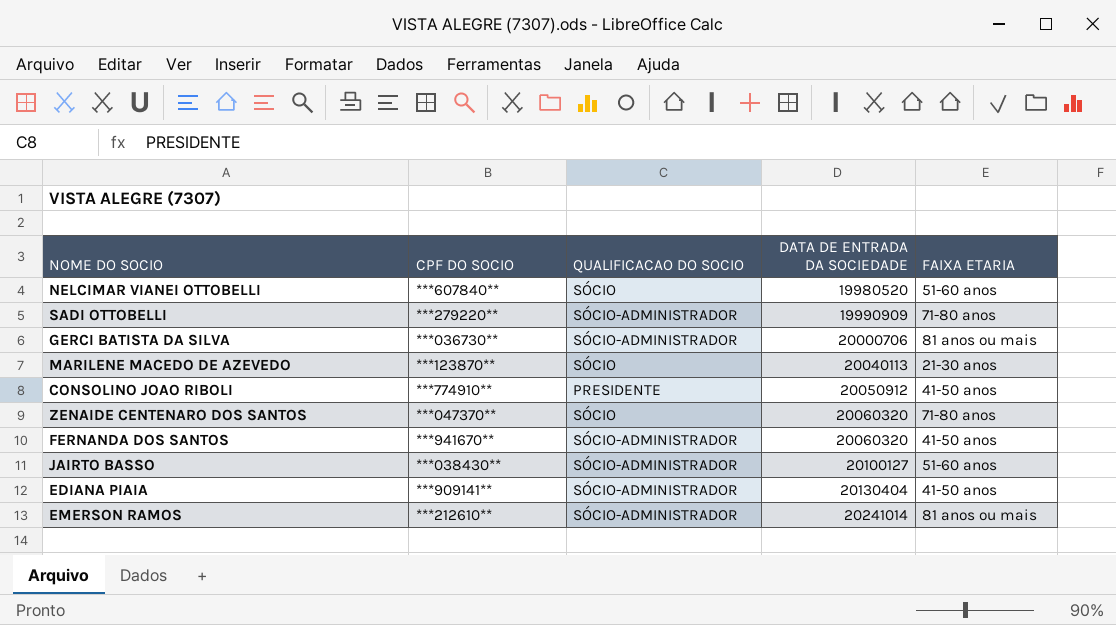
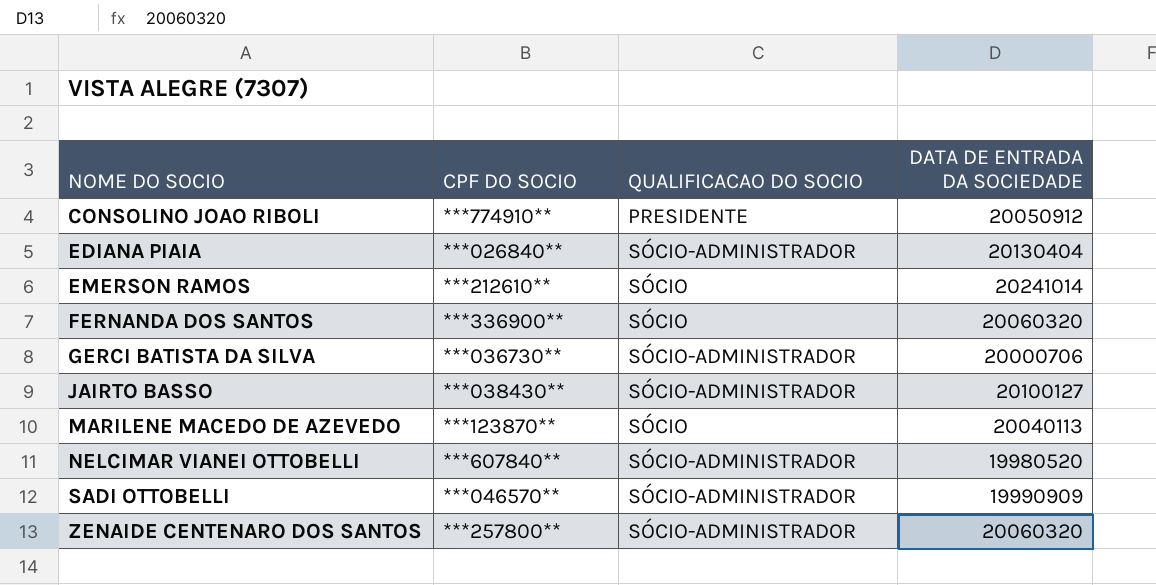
row order: DATA DE ENTRADA DA SOCIEDADE ascending -> NOME DO SOCIO ascending
column FAIXA ETARIA | position: 5 -> none
EDIANA PIAIA | CPF DO SOCIO: ***909141** -> ***026840**
EMERSON RAMOS | QUALIFICACAO DO SOCIO: SÓCIO-ADMINISTRADOR -> SÓCIO
FERNANDA DOS SANTOS | CPF DO SOCIO: ***941670** -> ***336900**
FERNANDA DOS SANTOS | QUALIFICACAO DO SOCIO: SÓCIO-ADMINISTRADOR -> SÓCIO
NELCIMAR VIANEI OTTOBELLI | QUALIFICACAO DO SOCIO: SÓCIO -> SÓCIO-ADMINISTRADOR
SADI OTTOBELLI | CPF DO SOCIO: ***279220** -> ***046570**
ZENAIDE CENTENARO DOS SANTOS | CPF DO SOCIO: ***047370** -> ***257800**
ZENAIDE CENTENARO DOS SANTOS | QUALIFICACAO DO SOCIO: SÓCIO -> SÓCIO-ADMINISTRADOR

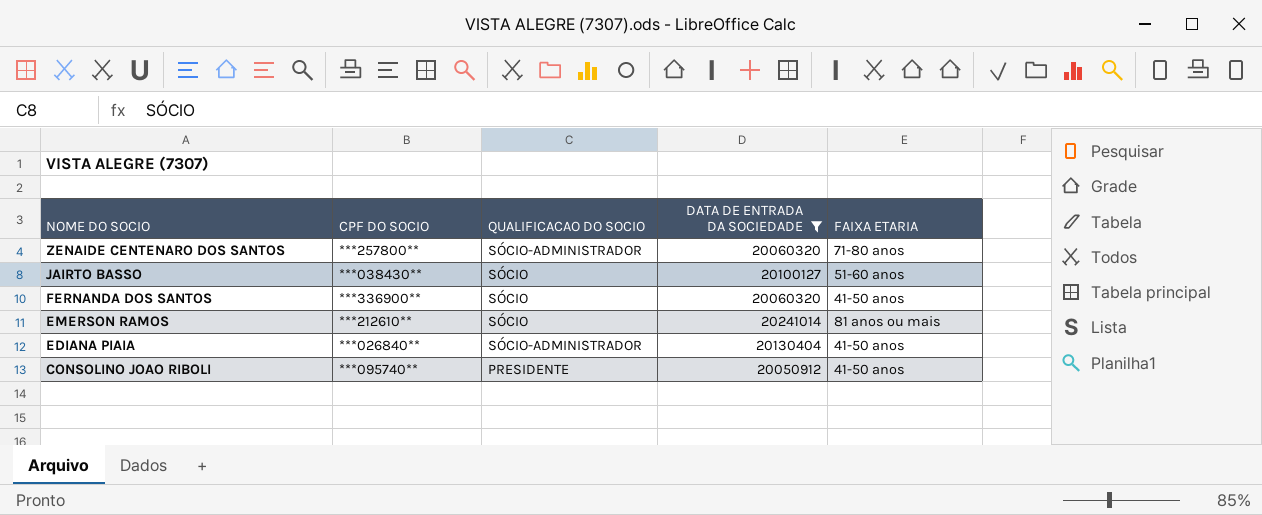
filter: none -> DATA DE ENTRADA DA SOCIEDADE >= 20050912
row order: NOME DO SOCIO ascending -> NOME DO SOCIO descending
column FAIXA ETARIA | position: none -> 5
JAIRTO BASSO | QUALIFICACAO DO SOCIO: SÓCIO-ADMINISTRADOR -> SÓCIO
CONSOLINO JOAO RIBOLI | CPF DO SOCIO: ***774910** -> ***095740**

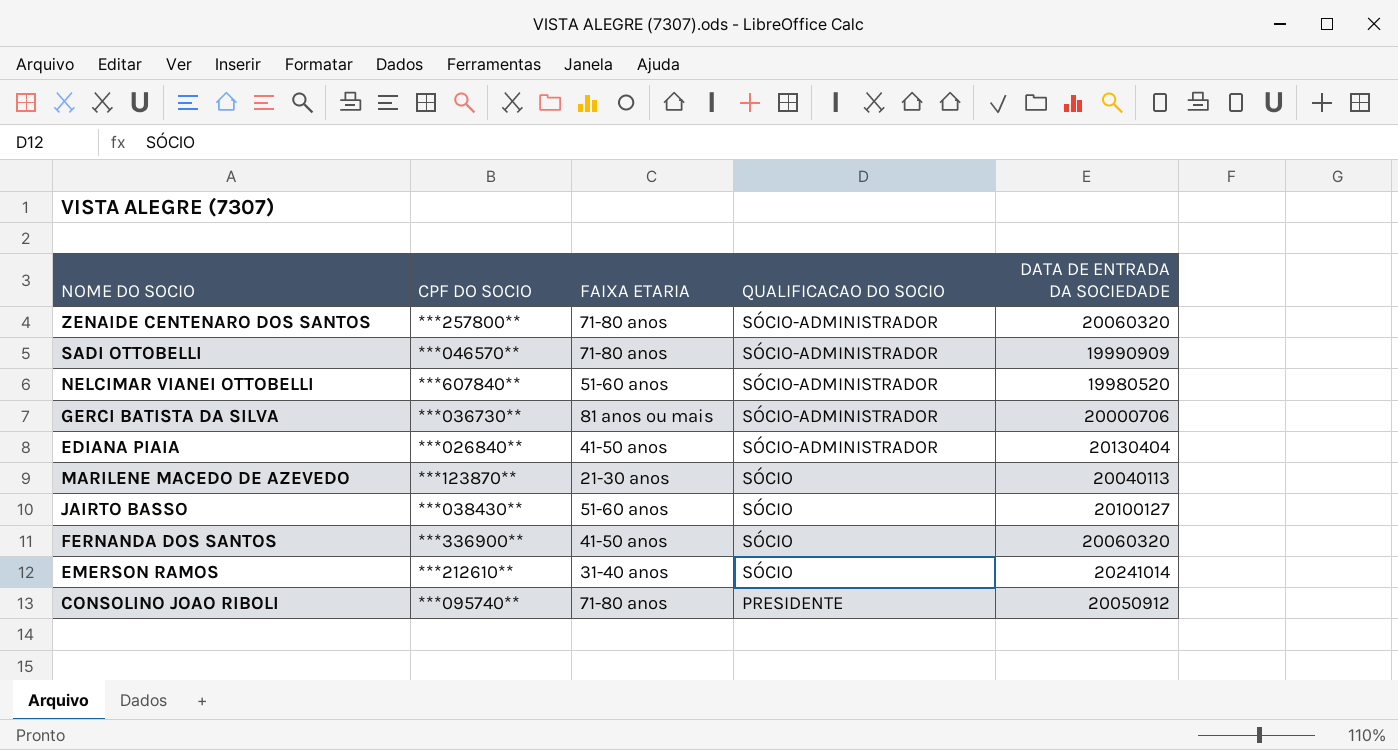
filter: DATA DE ENTRADA DA SOCIEDADE >= 20050912 -> none
row order: NOME DO SOCIO descending -> QUALIFICACAO DO SOCIO descending
column FAIXA ETARIA | position: 5 -> 3
EMERSON RAMOS | FAIXA ETARIA: 81 anos ou mais -> 31-40 anos
CONSOLINO JOAO RIBOLI | FAIXA ETARIA: 41-50 anos -> 71-80 anos

